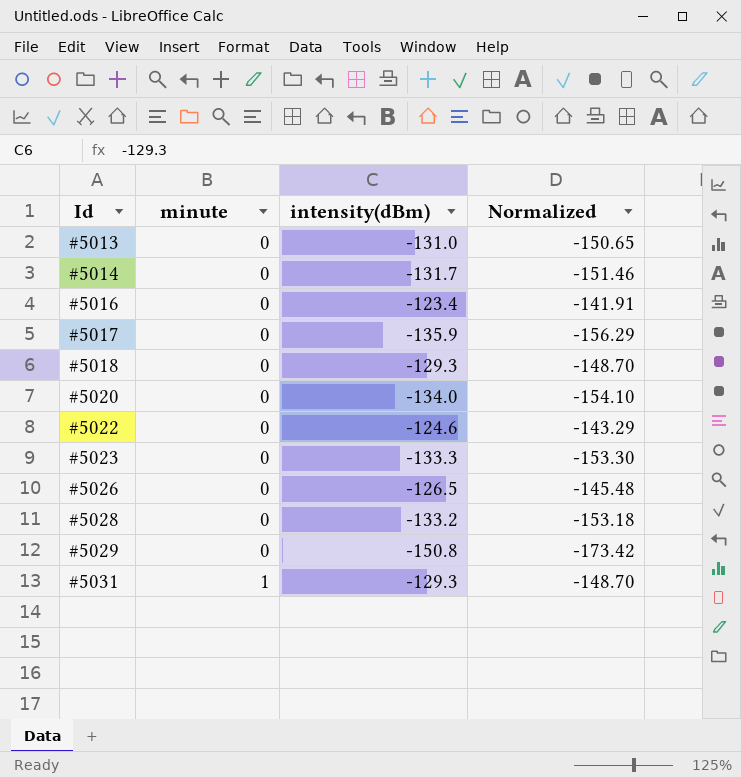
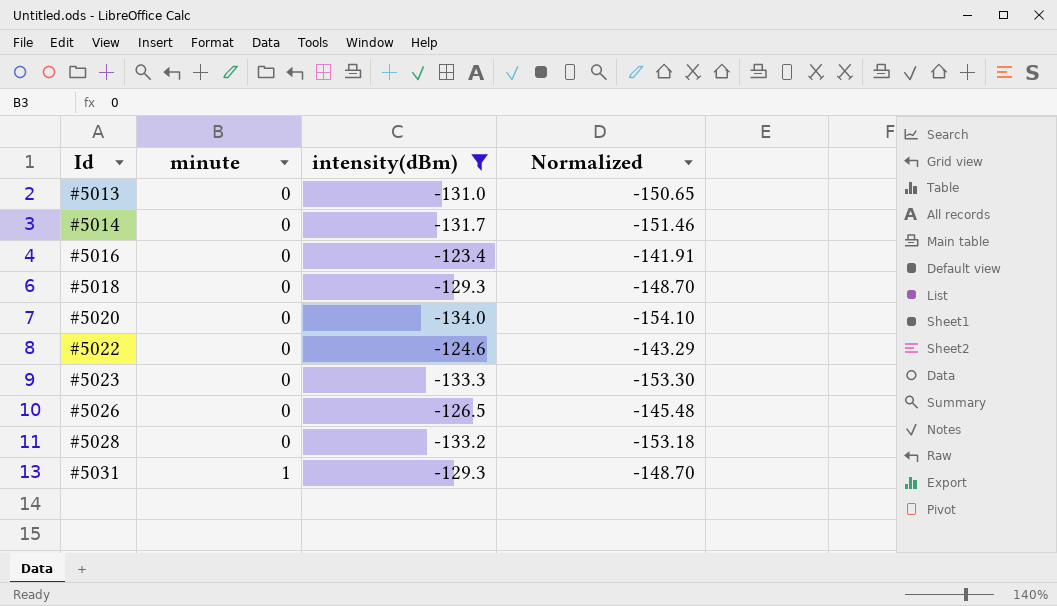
filter: none -> intensity(dBm) >= -134.0

